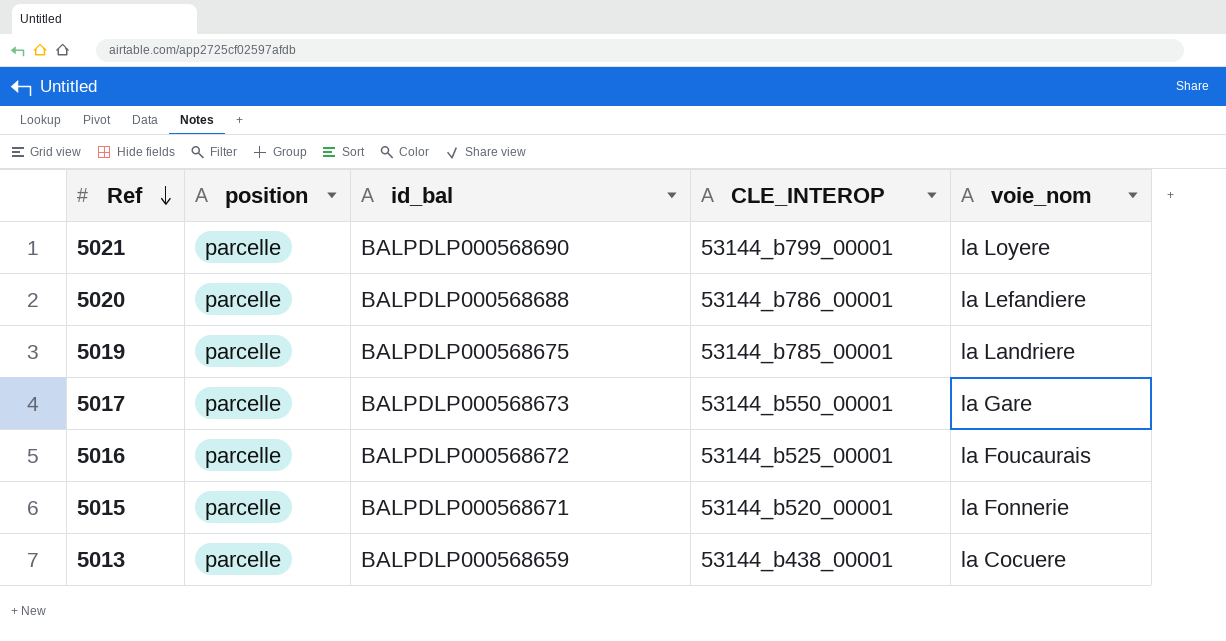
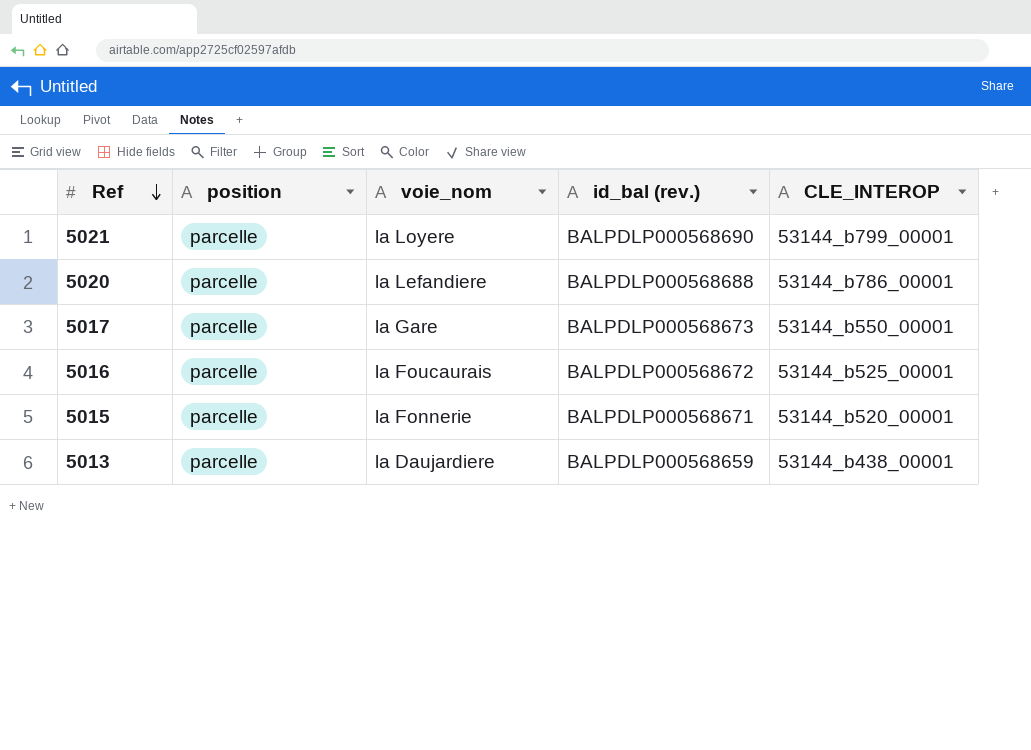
column voie_nom | position: 5 -> 3
column name: id_bal -> id_bal (rev.)
row 5019: parcelle | BALPDLP000568675 | 53144_b785_00001 | la Landriere -> none
5013 | voie_nom: la Cocuere -> la Daujardiere

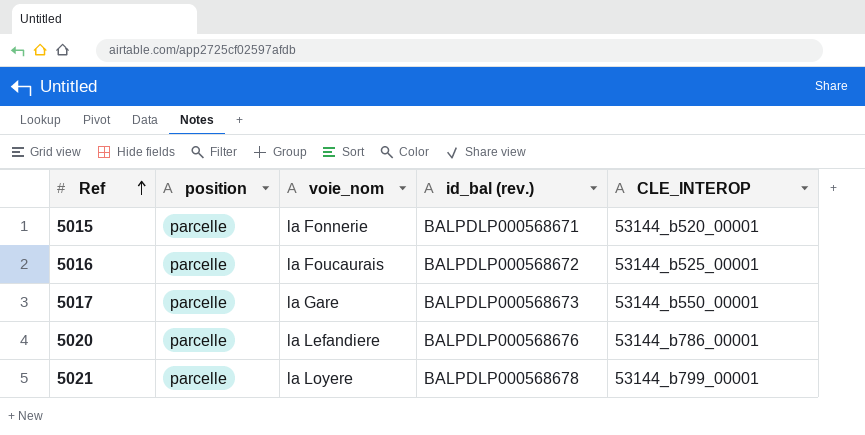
row order: Ref descending -> Ref ascending
row 5013: parcelle | la Daujardiere | BALPDLP000568659 | 53144_b438_00001 -> none
5020 | id_bal (rev.): BALPDLP000568688 -> BALPDLP000568676
5021 | id_bal (rev.): BALPDLP000568690 -> BALPDLP000568678

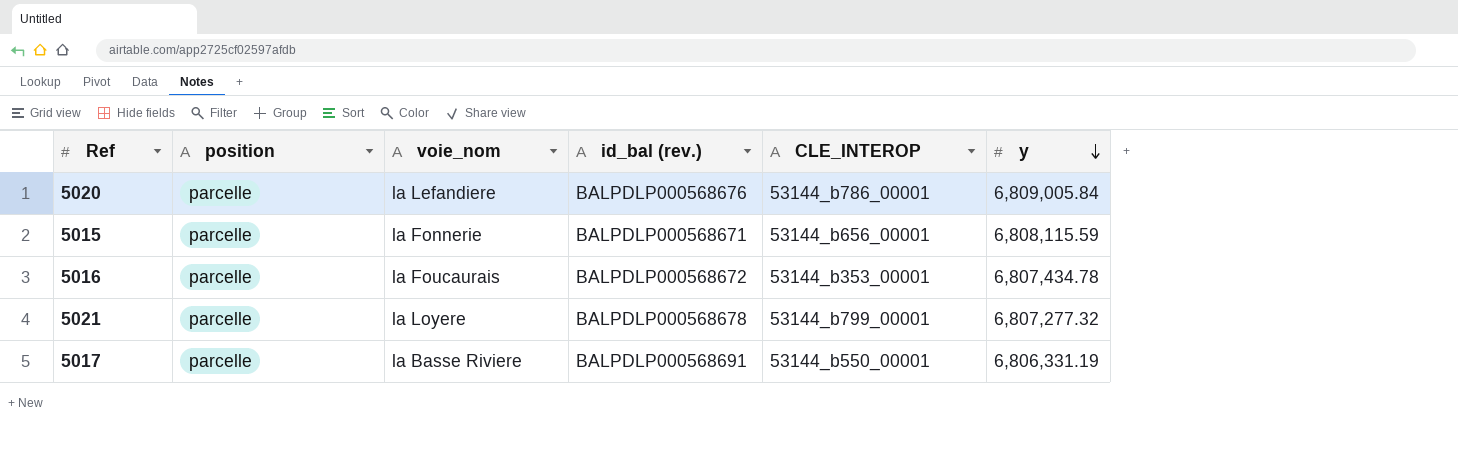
row order: Ref ascending -> y descending
column y | position: none -> 6
5015 | CLE_INTEROP: 53144_b520_00001 -> 53144_b656_00001
5016 | CLE_INTEROP: 53144_b525_00001 -> 53144_b353_00001
5017 | voie_nom: la Gare -> la Basse Riviere
5017 | id_bal (rev.): BALPDLP000568673 -> BALPDLP000568691

